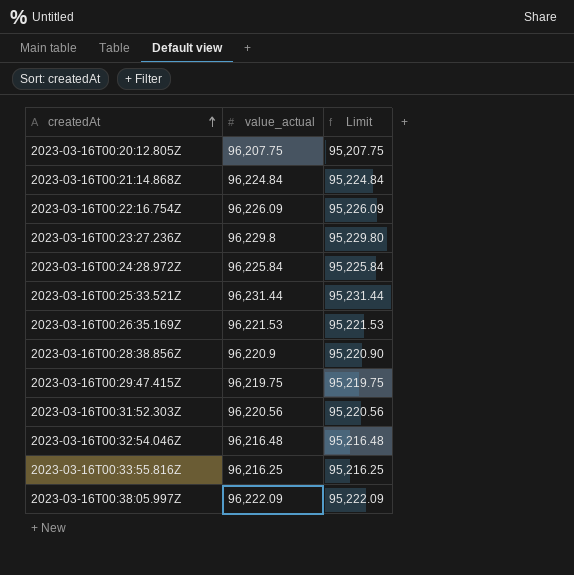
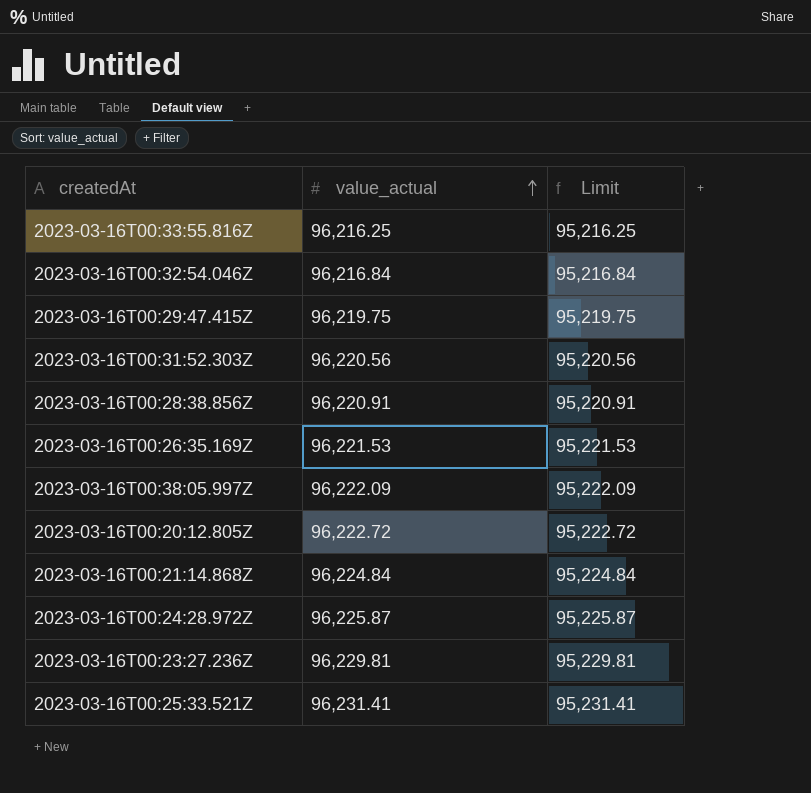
row order: createdAt ascending -> value_actual ascending
row 2023-03-16T00:22:16.754Z: 96,226.09 | 95,226.09 -> none
2023-03-16T00:32:54.046Z | value_actual: 96,216.48 -> 96,216.84
2023-03-16T00:32:54.046Z | Limit: 95,216.48 -> 95,216.84
2023-03-16T00:28:38.856Z | value_actual: 96,220.9 -> 96,220.91
2023-03-16T00:28:38.856Z | Limit: 95,220.90 -> 95,220.91
2023-03-16T00:20:12.805Z | value_actual: 96,207.75 -> 96,222.72
2023-03-16T00:20:12.805Z | Limit: 95,207.75 -> 95,222.72
2023-03-16T00:24:28.972Z | value_actual: 96,225.84 -> 96,225.87
2023-03-16T00:24:28.972Z | Limit: 95,225.84 -> 95,225.87
2023-03-16T00:23:27.236Z | value_actual: 96,229.8 -> 96,229.81
2023-03-16T00:23:27.236Z | Limit: 95,229.80 -> 95,229.81
2023-03-16T00:25:33.521Z | value_actual: 96,231.44 -> 96,231.41
2023-03-16T00:25:33.521Z | Limit: 95,231.44 -> 95,231.41

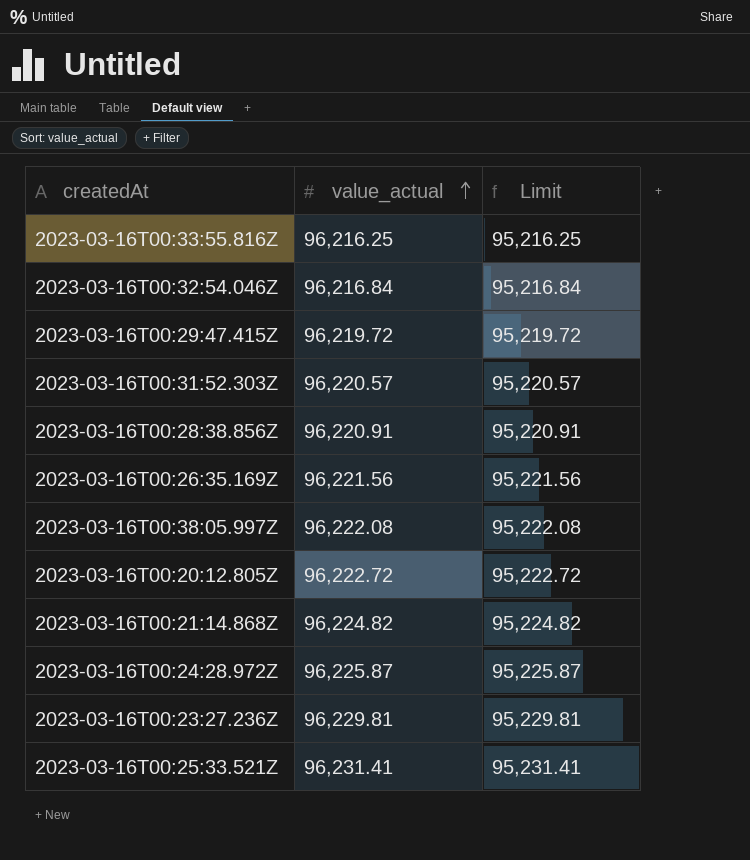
2023-03-16T00:29:47.415Z | value_actual: 96,219.75 -> 96,219.72
2023-03-16T00:29:47.415Z | Limit: 95,219.75 -> 95,219.72
2023-03-16T00:31:52.303Z | value_actual: 96,220.56 -> 96,220.57
2023-03-16T00:31:52.303Z | Limit: 95,220.56 -> 95,220.57
2023-03-16T00:26:35.169Z | value_actual: 96,221.53 -> 96,221.56
2023-03-16T00:26:35.169Z | Limit: 95,221.53 -> 95,221.56
2023-03-16T00:38:05.997Z | value_actual: 96,222.09 -> 96,222.08
2023-03-16T00:38:05.997Z | Limit: 95,222.09 -> 95,222.08
2023-03-16T00:21:14.868Z | value_actual: 96,224.84 -> 96,224.82
2023-03-16T00:21:14.868Z | Limit: 95,224.84 -> 95,224.82

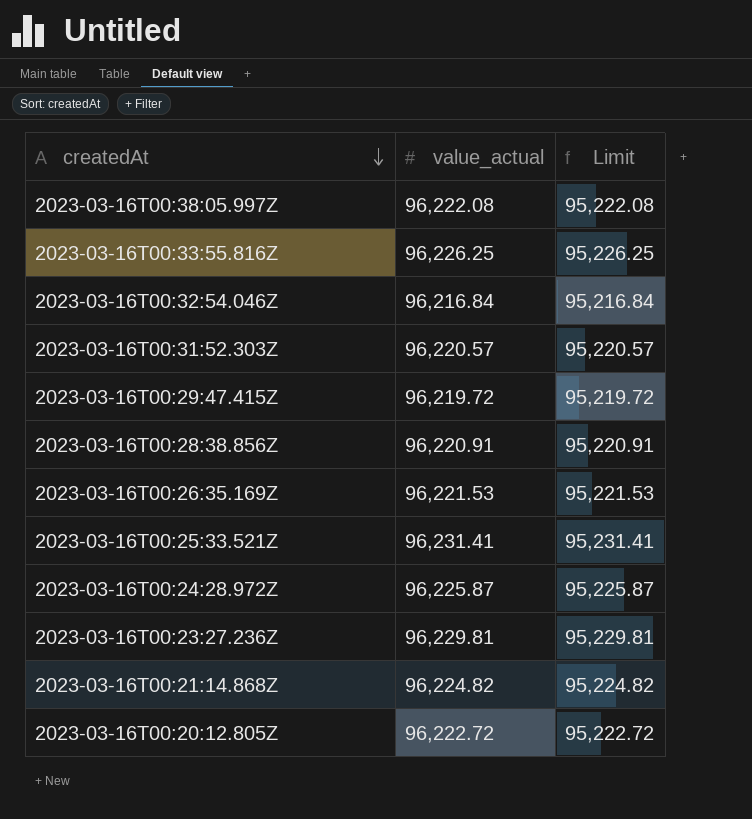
row order: value_actual ascending -> createdAt descending
2023-03-16T00:33:55.816Z | value_actual: 96,216.25 -> 96,226.25
2023-03-16T00:33:55.816Z | Limit: 95,216.25 -> 95,226.25
2023-03-16T00:26:35.169Z | value_actual: 96,221.56 -> 96,221.53
2023-03-16T00:26:35.169Z | Limit: 95,221.56 -> 95,221.53

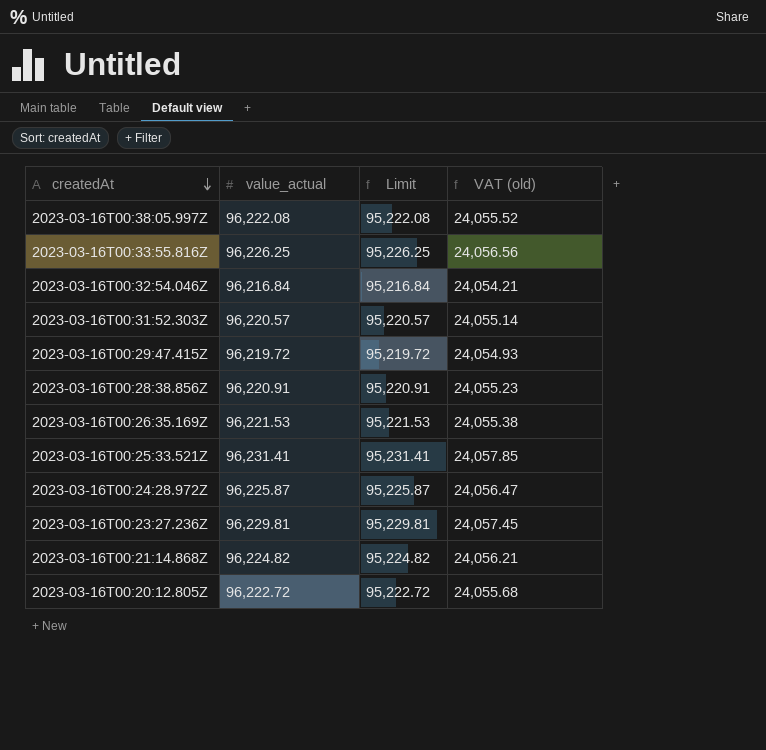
column VAT (old) | formula: none -> [value_actual] * 0.25

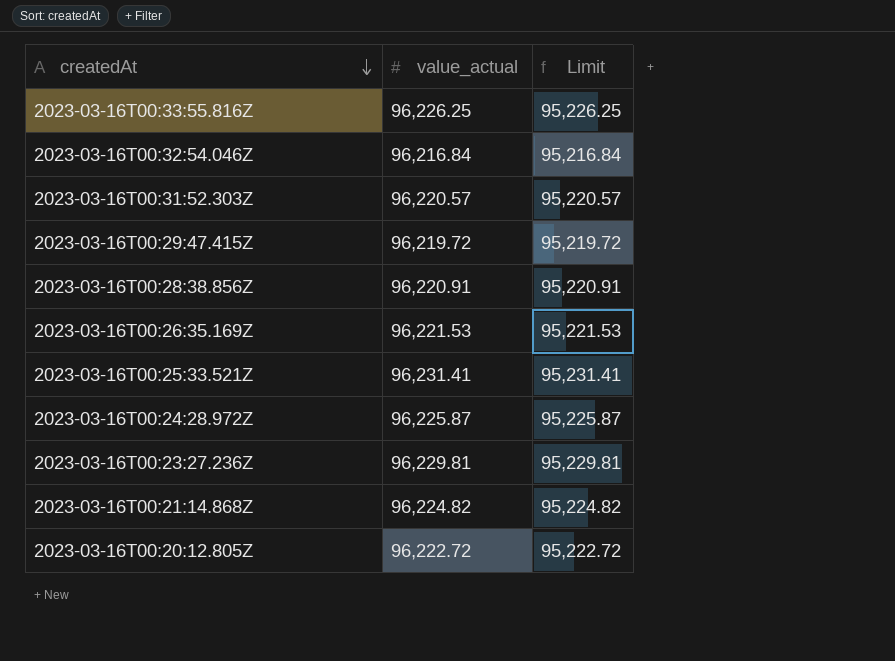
column VAT (old) | formula: [value_actual] * 0.25 -> none
row 2023-03-16T00:38:05.997Z: 96,222.08 | 95,222.08 | 24,055.52 -> none

